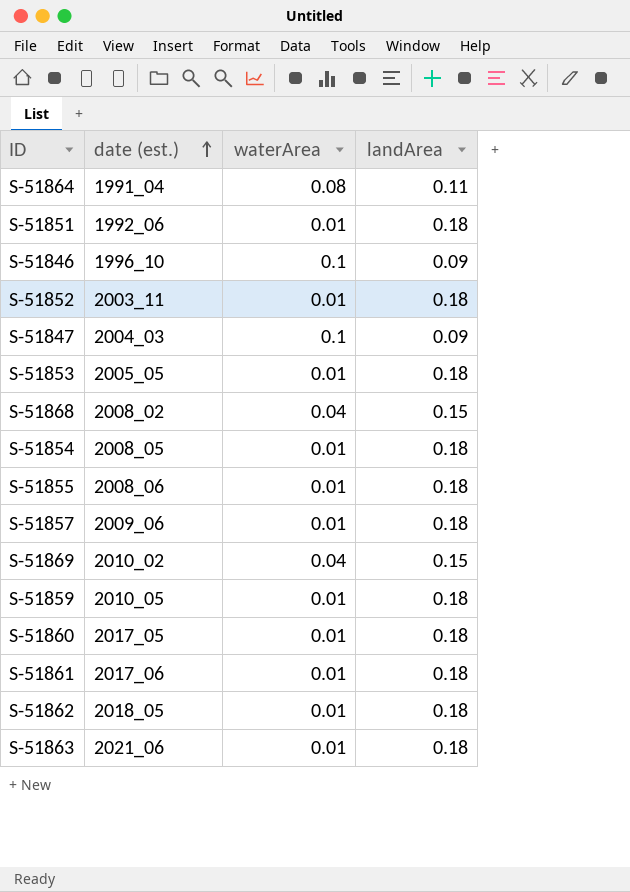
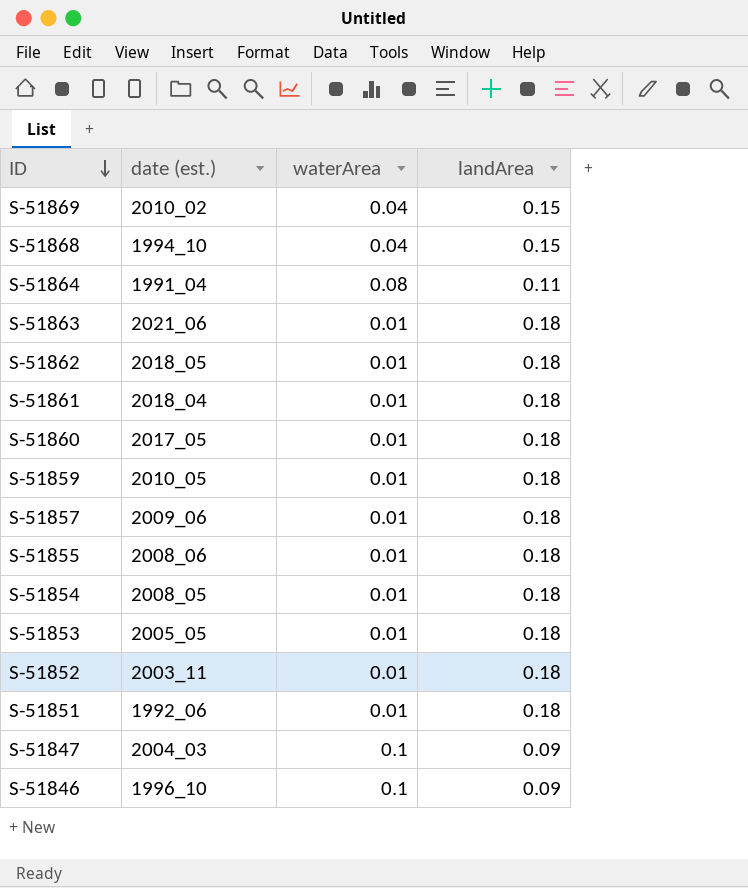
row order: date (est.) ascending -> ID descending
S-51868 | date (est.): 2008_02 -> 1994_10
S-51861 | date (est.): 2017_06 -> 2018_04

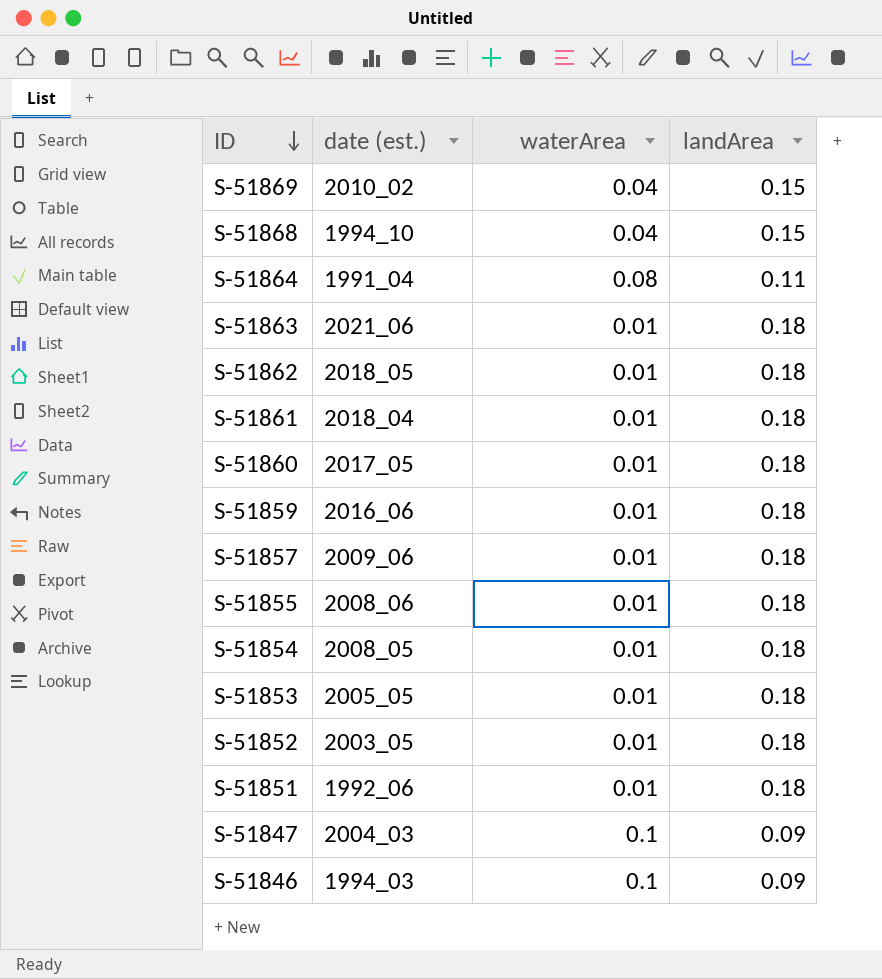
S-51859 | date (est.): 2010_05 -> 2016_06
S-51852 | date (est.): 2003_11 -> 2003_05
S-51846 | date (est.): 1996_10 -> 1994_03

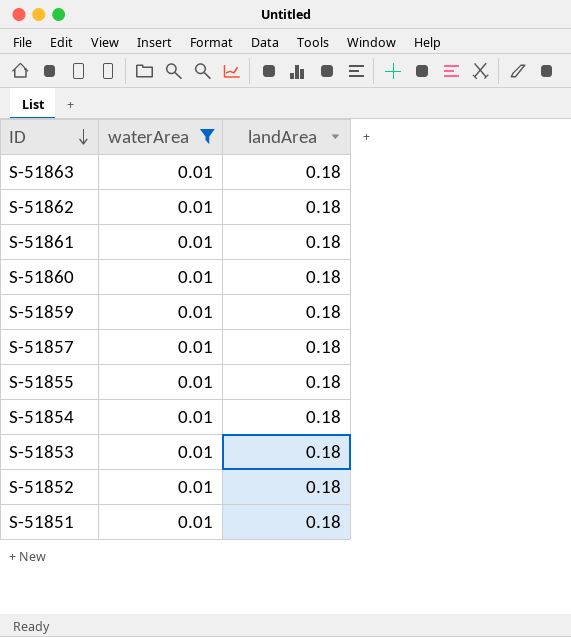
filter: none -> waterArea = 0.01
column date (est.) | position: 2 -> none

